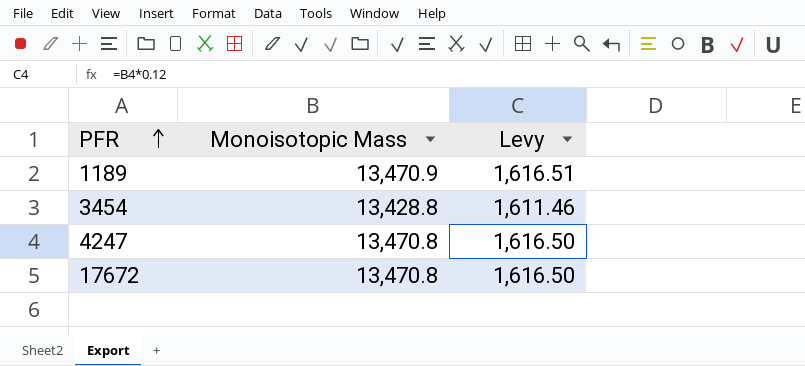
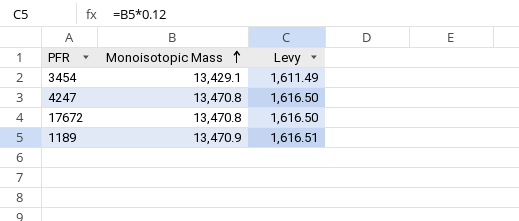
row order: PFR ascending -> Monoisotopic Mass ascending
3454 | Monoisotopic Mass: 13,428.8 -> 13,429.1
3454 | Levy: 1,611.46 -> 1,611.49

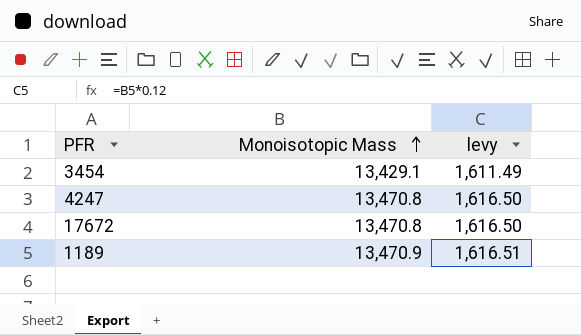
column name: Levy -> levy

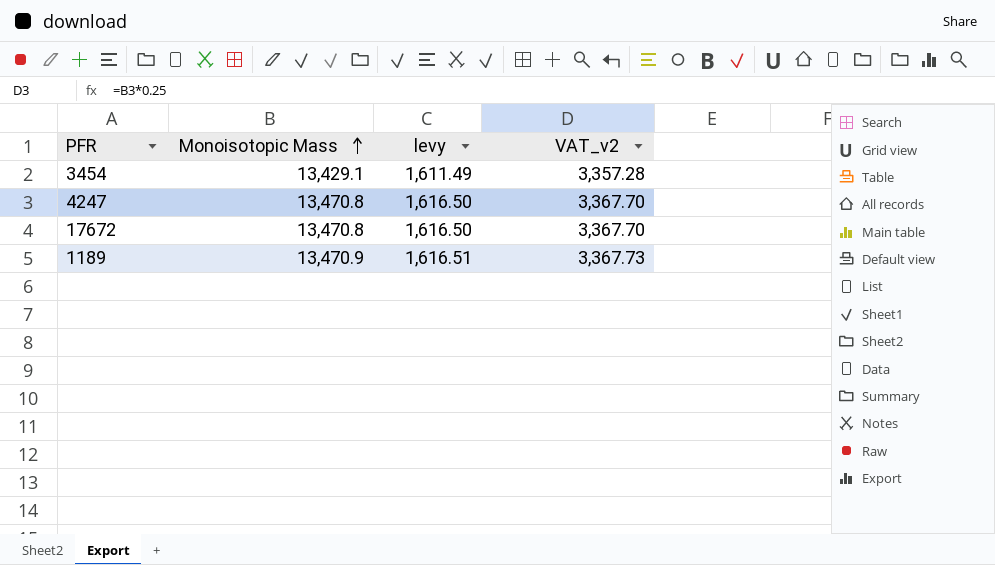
column VAT_v2 | formula: none -> [Monoisotopic Mass] * 0.25

